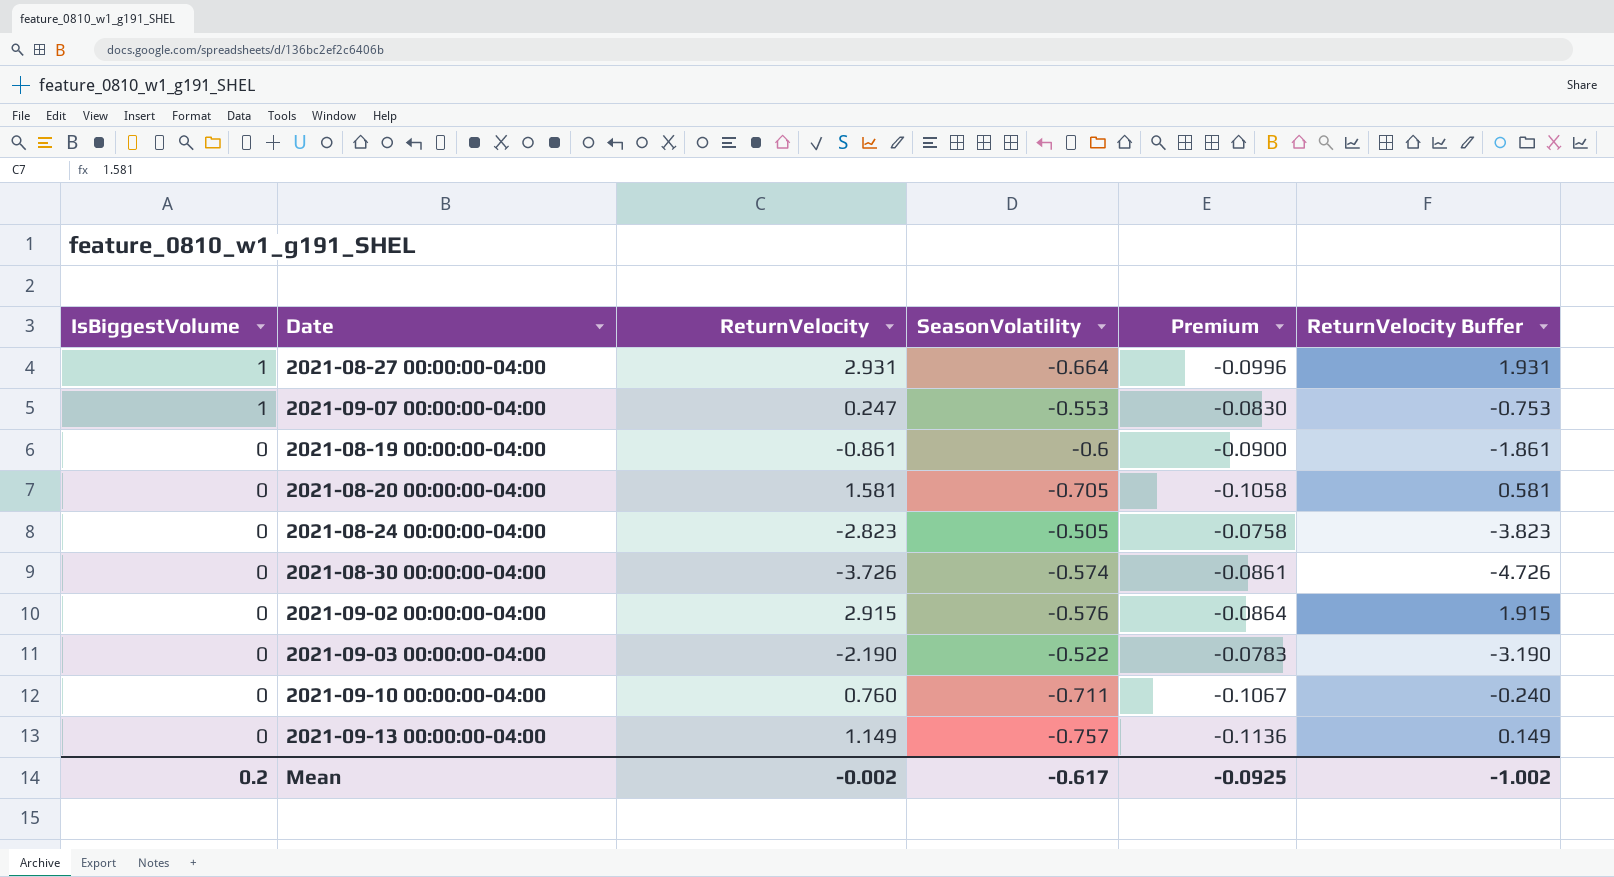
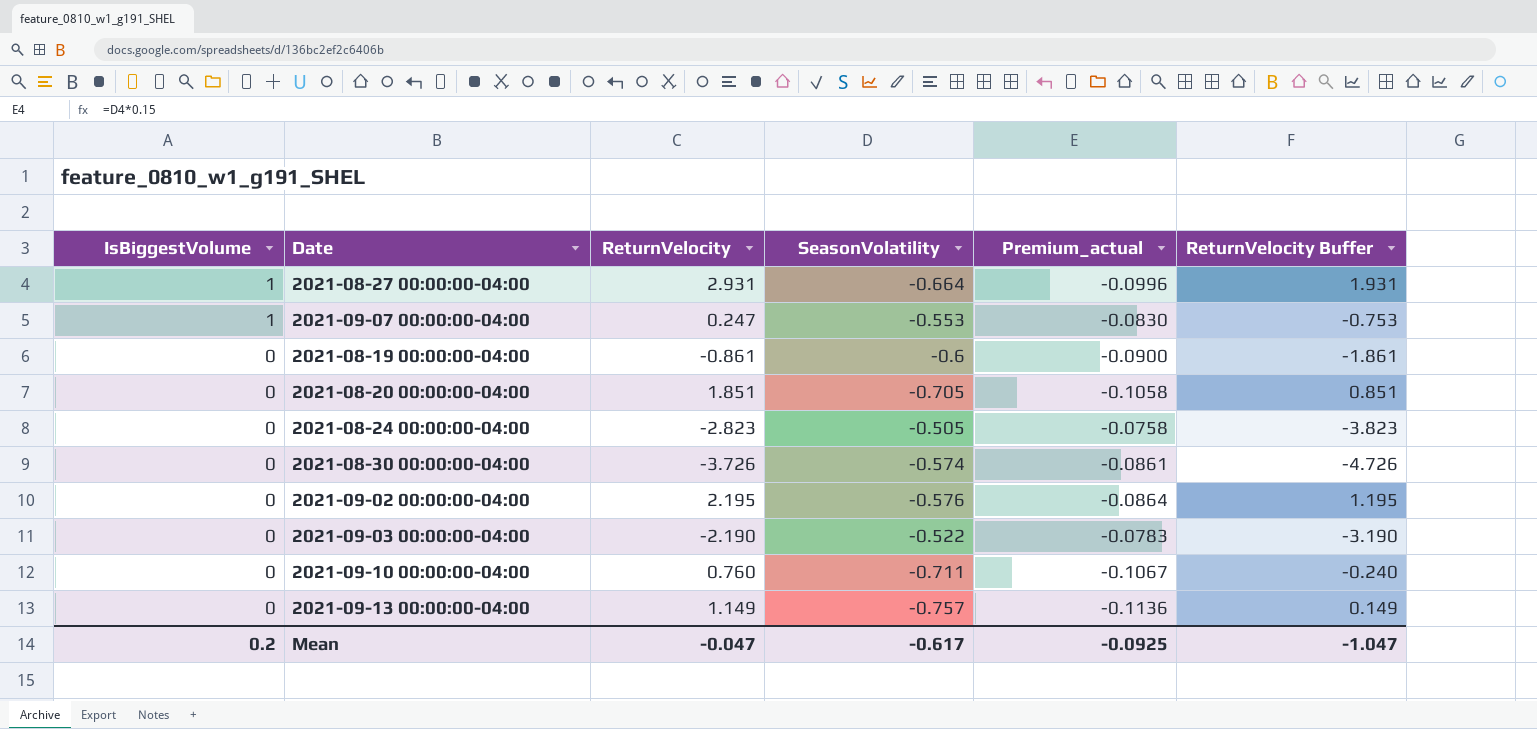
column name: Premium -> Premium_actual
2021-08-20 00:00:00-04:00 | ReturnVelocity: 1.581 -> 1.851
2021-08-20 00:00:00-04:00 | ReturnVelocity Buffer: 0.581 -> 0.851
2021-09-02 00:00:00-04:00 | ReturnVelocity: 2.915 -> 2.195
2021-09-02 00:00:00-04:00 | ReturnVelocity Buffer: 1.915 -> 1.195
Mean | ReturnVelocity: -0.002 -> -0.047
Mean | ReturnVelocity Buffer: -1.002 -> -1.047

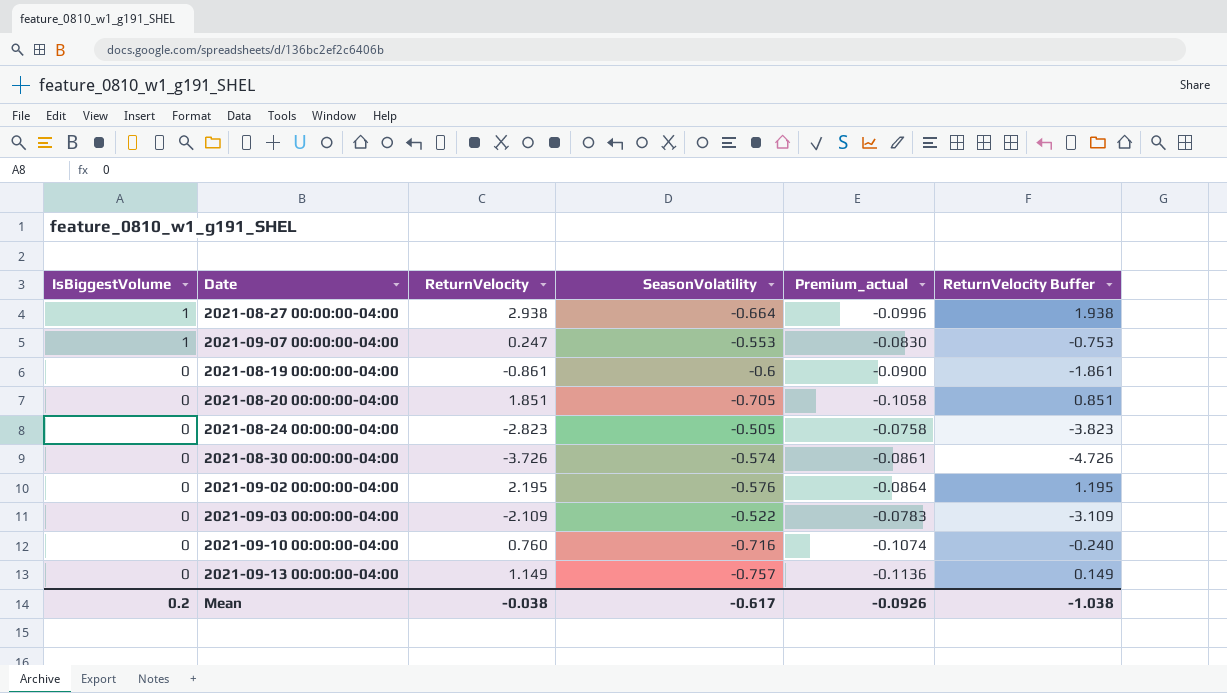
2021-08-27 00:00:00-04:00 | ReturnVelocity: 2.931 -> 2.938
2021-08-27 00:00:00-04:00 | ReturnVelocity Buffer: 1.931 -> 1.938
2021-09-03 00:00:00-04:00 | ReturnVelocity: -2.190 -> -2.109
2021-09-03 00:00:00-04:00 | ReturnVelocity Buffer: -3.190 -> -3.109
2021-09-10 00:00:00-04:00 | SeasonVolatility: -0.711 -> -0.716
2021-09-10 00:00:00-04:00 | Premium_actual: -0.1067 -> -0.1074
Mean | ReturnVelocity: -0.047 -> -0.038
Mean | Premium_actual: -0.0925 -> -0.0926
Mean | ReturnVelocity Buffer: -1.047 -> -1.038

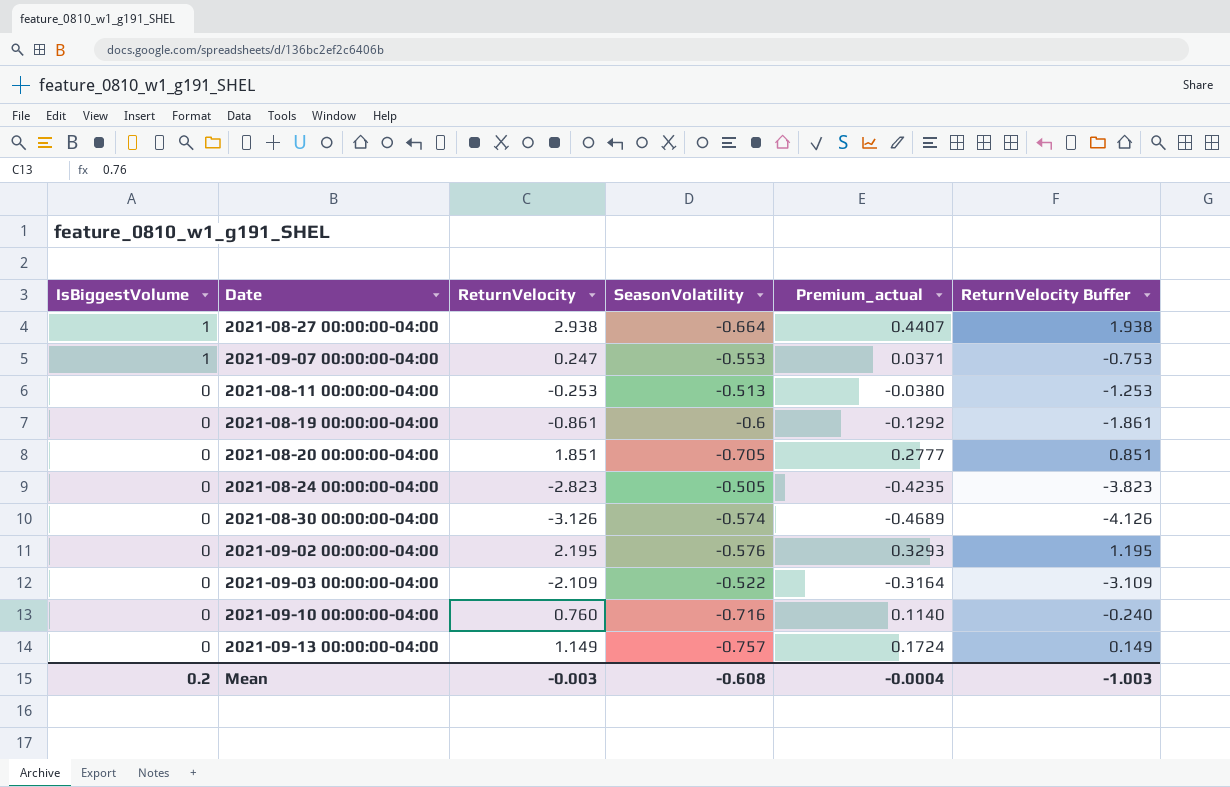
column Premium_actual | formula: [SeasonVolatility] * 0.15 -> [ReturnVelocity] * 0.15
row 2021-08-11 00:00:00-04:00: none -> 0 | -0.253 | -0.513 | -0.0380 | -1.253
2021-08-30 00:00:00-04:00 | ReturnVelocity: -3.726 -> -3.126
2021-08-30 00:00:00-04:00 | ReturnVelocity Buffer: -4.726 -> -4.126
Mean | ReturnVelocity: -0.038 -> -0.003
Mean | SeasonVolatility: -0.617 -> -0.608
Mean | Premium_actual: -0.0926 -> -0.0004
Mean | ReturnVelocity Buffer: -1.038 -> -1.003

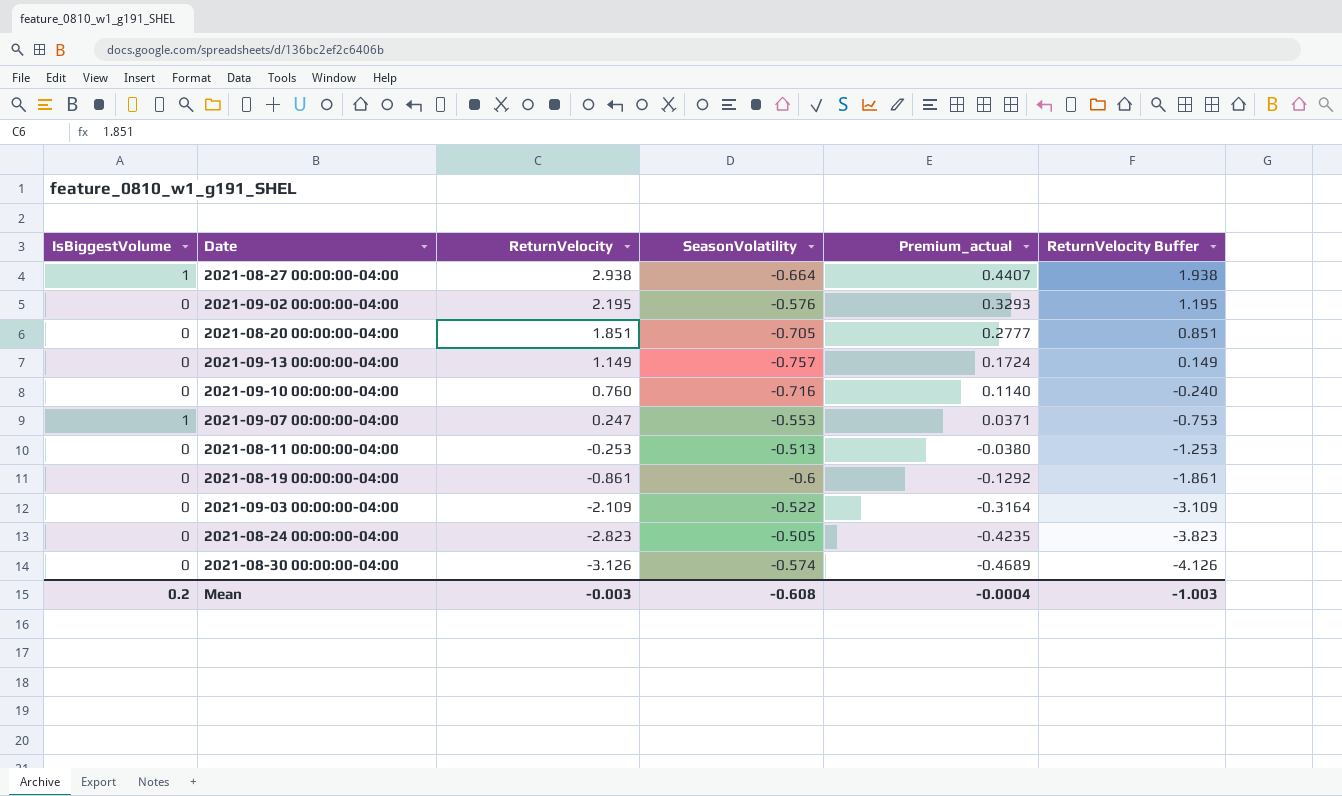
row order: IsBiggestVolume descending -> ReturnVelocity descending

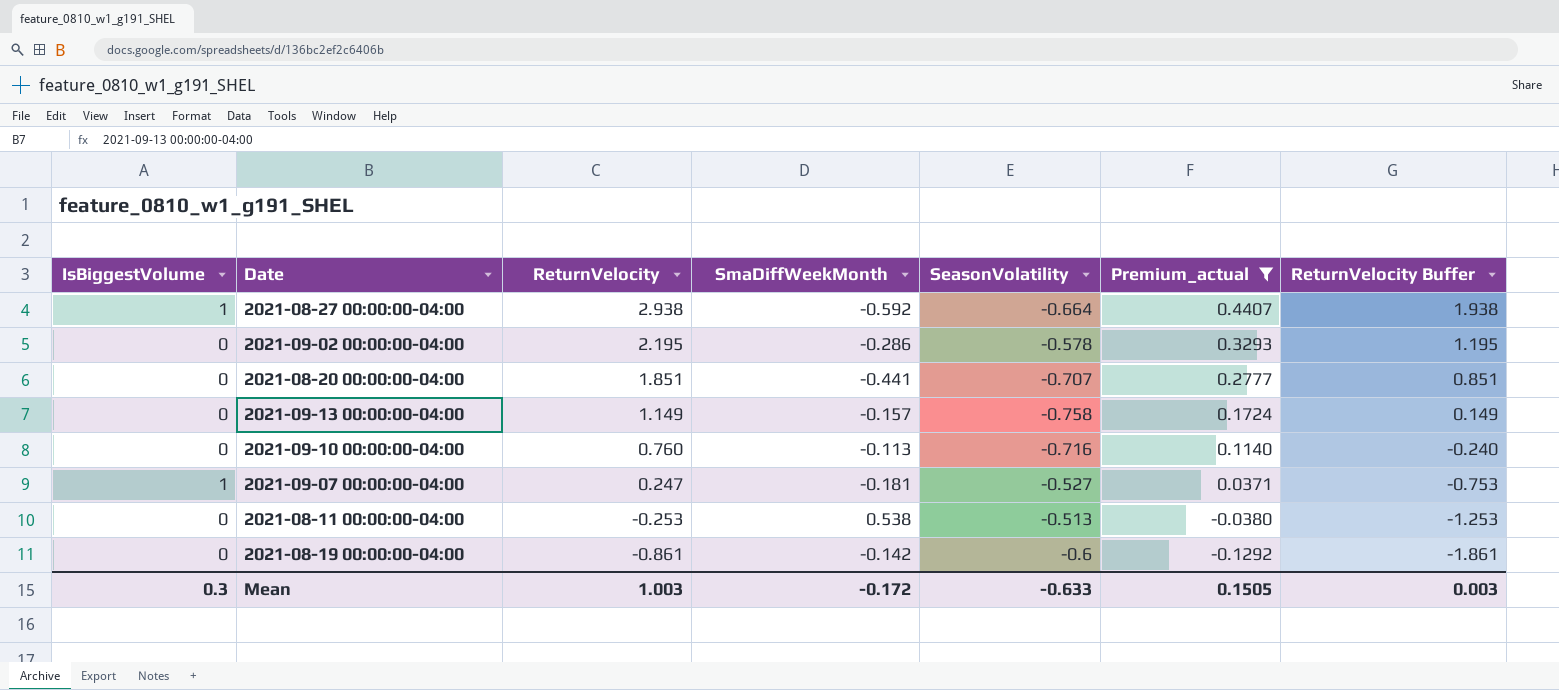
filter: none -> Premium_actual >= -0.1292
column SmaDiffWeekMonth | position: none -> 4
2021-09-02 00:00:00-04:00 | SeasonVolatility: -0.576 -> -0.578
2021-08-20 00:00:00-04:00 | SeasonVolatility: -0.705 -> -0.707
2021-09-13 00:00:00-04:00 | SeasonVolatility: -0.757 -> -0.758
2021-09-07 00:00:00-04:00 | SeasonVolatility: -0.553 -> -0.527
Mean | IsBiggestVolume: 0.2 -> 0.3
Mean | ReturnVelocity: -0.003 -> 1.003
Mean | SeasonVolatility: -0.608 -> -0.633
Mean | Premium_actual: -0.0004 -> 0.1505
Mean | ReturnVelocity Buffer: -1.003 -> 0.003

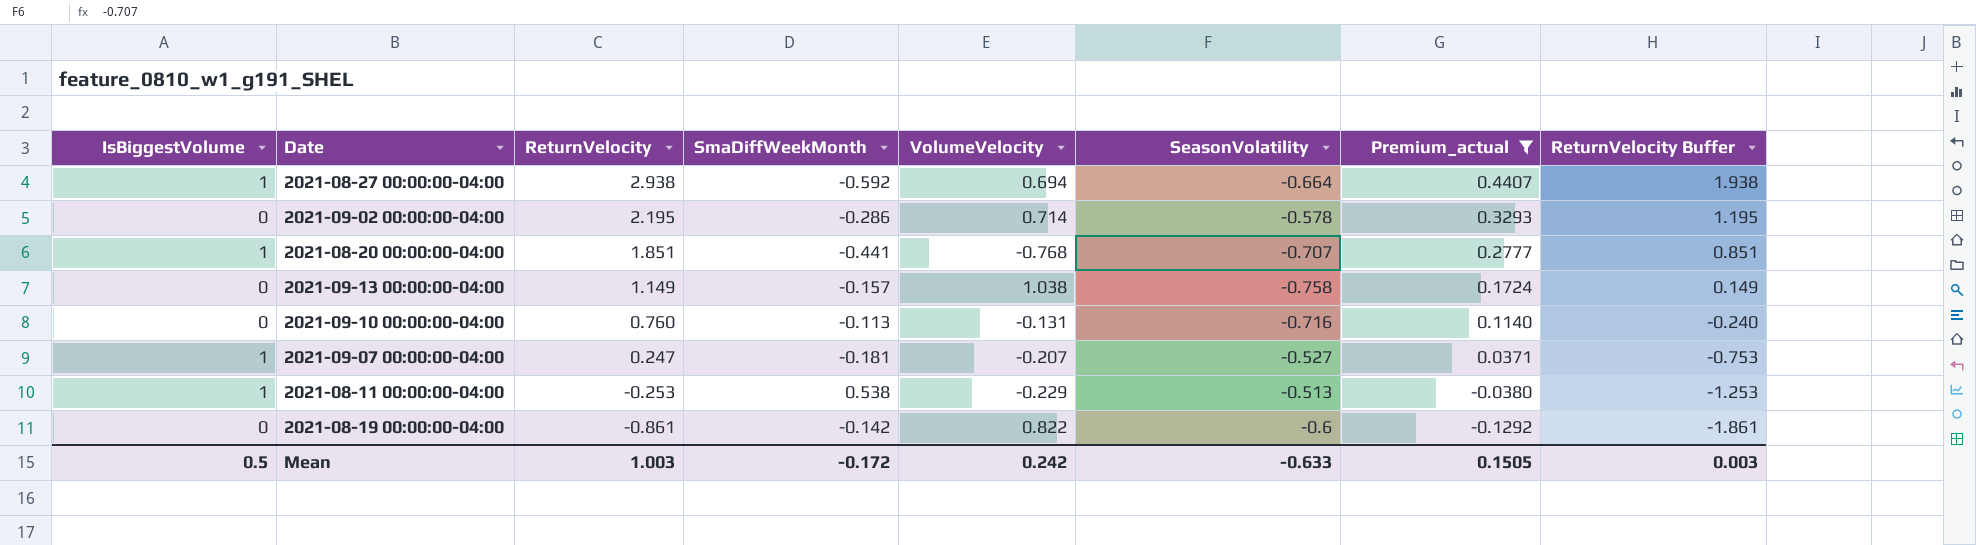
column VolumeVelocity | position: none -> 5
2021-08-20 00:00:00-04:00 | IsBiggestVolume: 0 -> 1
2021-08-11 00:00:00-04:00 | IsBiggestVolume: 0 -> 1
Mean | IsBiggestVolume: 0.3 -> 0.5

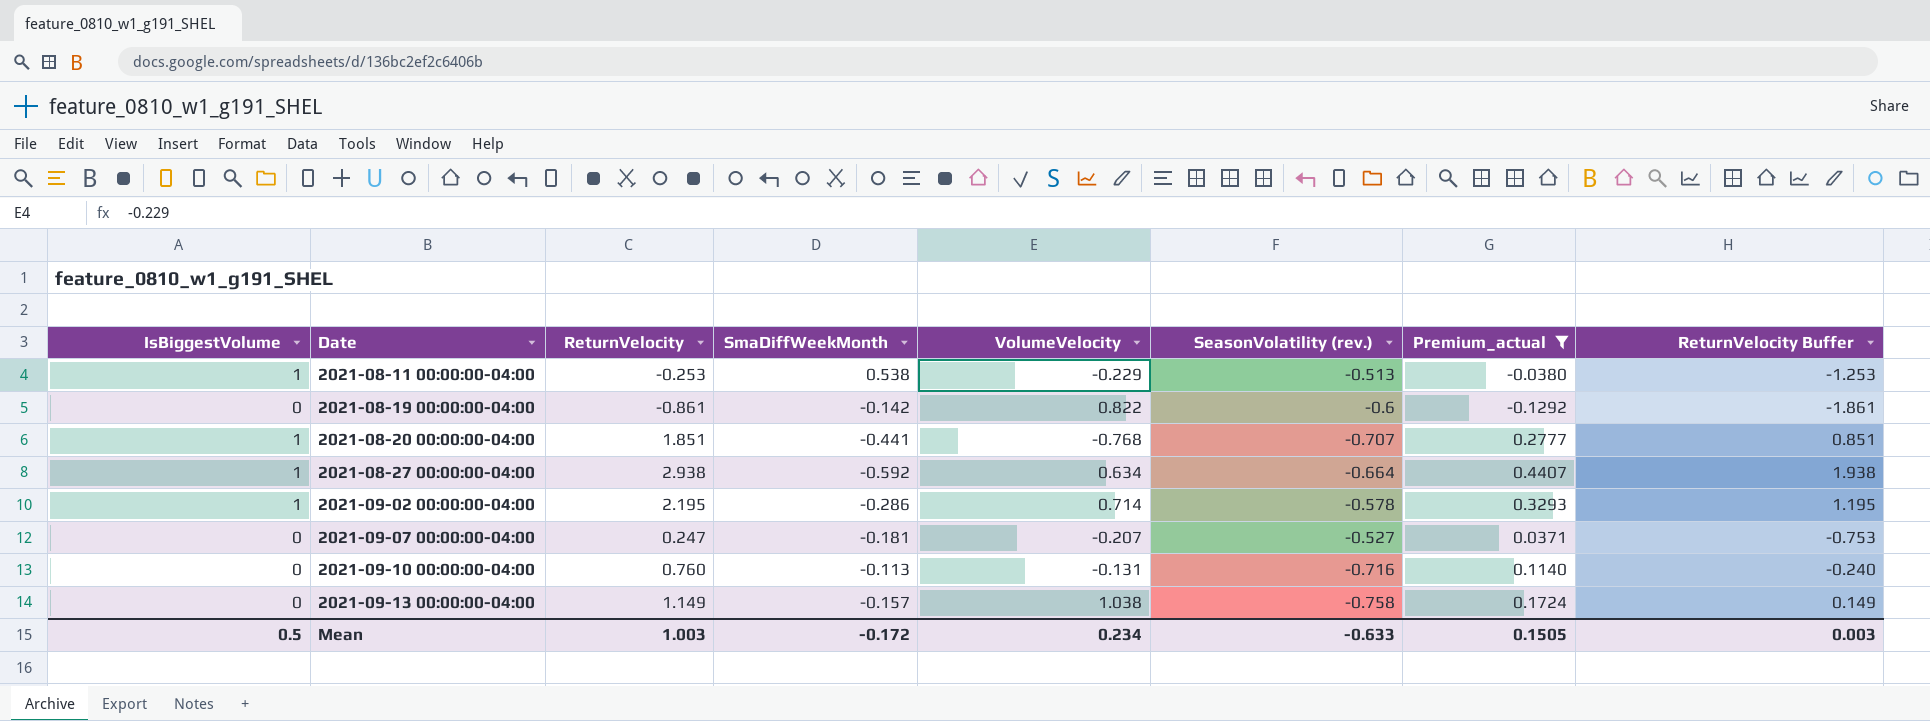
row order: ReturnVelocity descending -> Date ascending
column name: SeasonVolatility -> SeasonVolatility (rev.)
2021-08-27 00:00:00-04:00 | VolumeVelocity: 0.694 -> 0.634
2021-09-02 00:00:00-04:00 | IsBiggestVolume: 0 -> 1
2021-09-07 00:00:00-04:00 | IsBiggestVolume: 1 -> 0
Mean | VolumeVelocity: 0.242 -> 0.234

